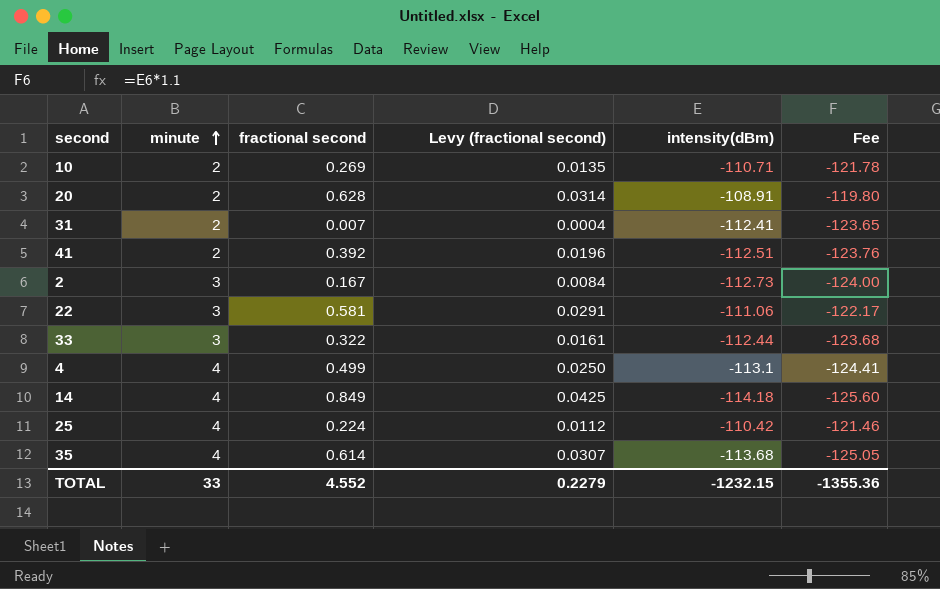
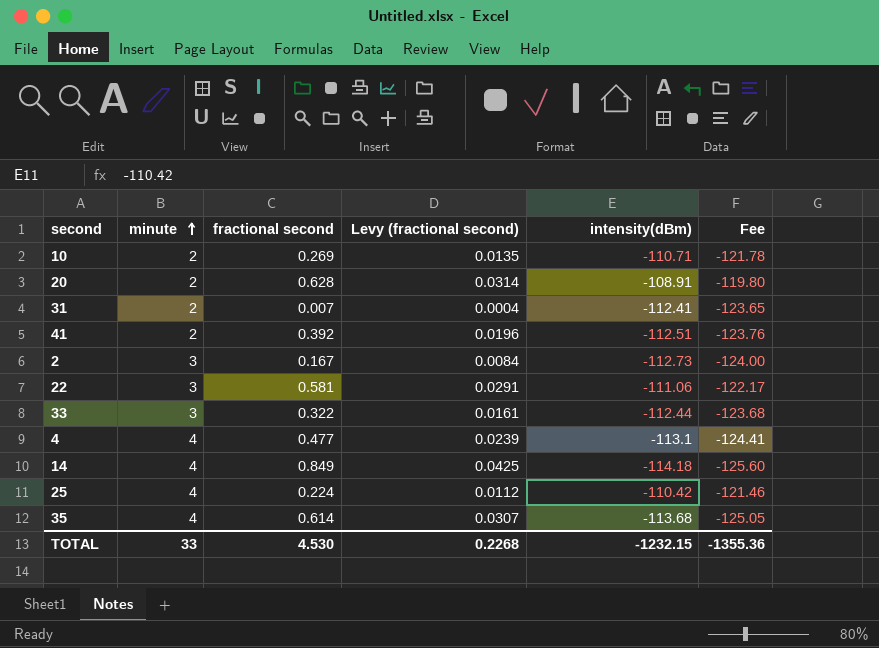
4 | fractional second: 0.499 -> 0.477
4 | Levy (fractional second): 0.0250 -> 0.0239
TOTAL | fractional second: 4.552 -> 4.530
TOTAL | Levy (fractional second): 0.2279 -> 0.2268

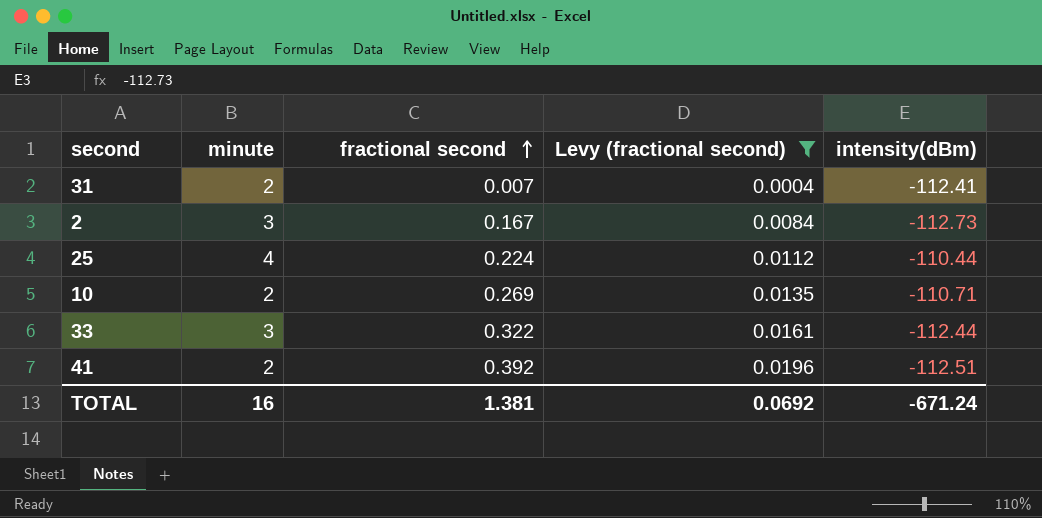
filter: none -> Levy (fractional second) <= 0.0196
row order: minute ascending -> fractional second ascending
column Fee | formula: [intensity(dBm)] * 1.1 -> none
25 | intensity(dBm): -110.42 -> -110.44
TOTAL | minute: 33 -> 16
TOTAL | fractional second: 4.530 -> 1.381
TOTAL | Levy (fractional second): 0.2268 -> 0.0692
TOTAL | intensity(dBm): -1232.15 -> -671.24

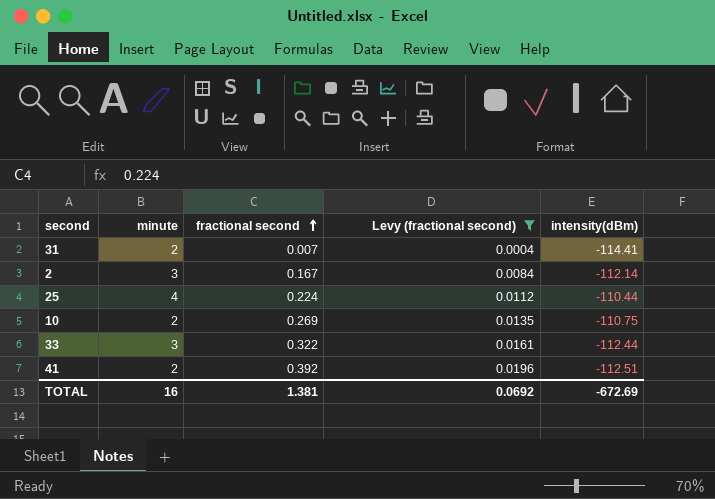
31 | intensity(dBm): -112.41 -> -114.41
2 | intensity(dBm): -112.73 -> -112.14
10 | intensity(dBm): -110.71 -> -110.75
TOTAL | intensity(dBm): -671.24 -> -672.69

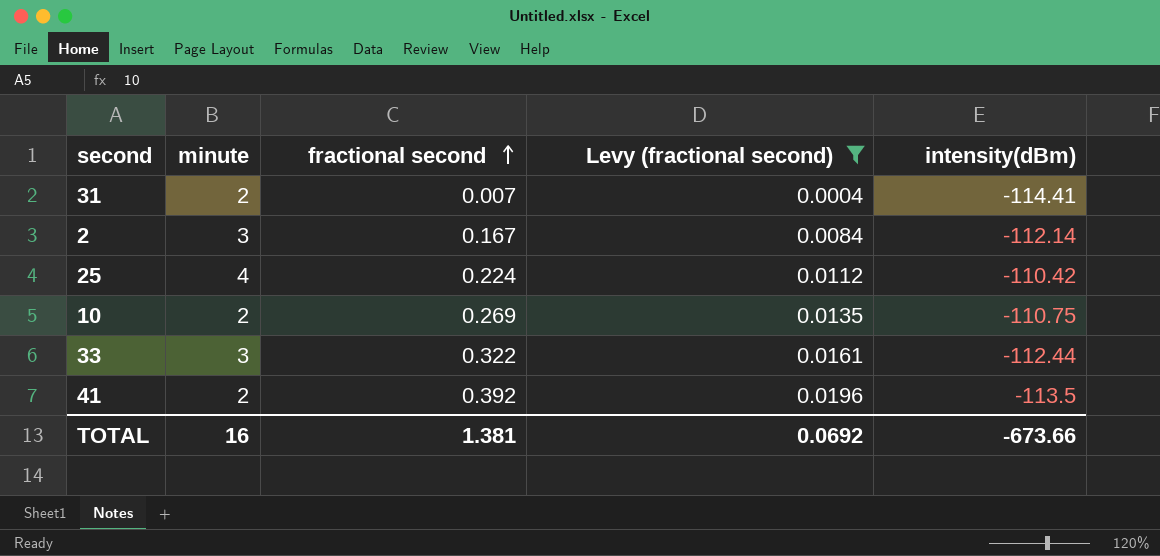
25 | intensity(dBm): -110.44 -> -110.42
41 | intensity(dBm): -112.51 -> -113.5
TOTAL | intensity(dBm): -672.69 -> -673.66

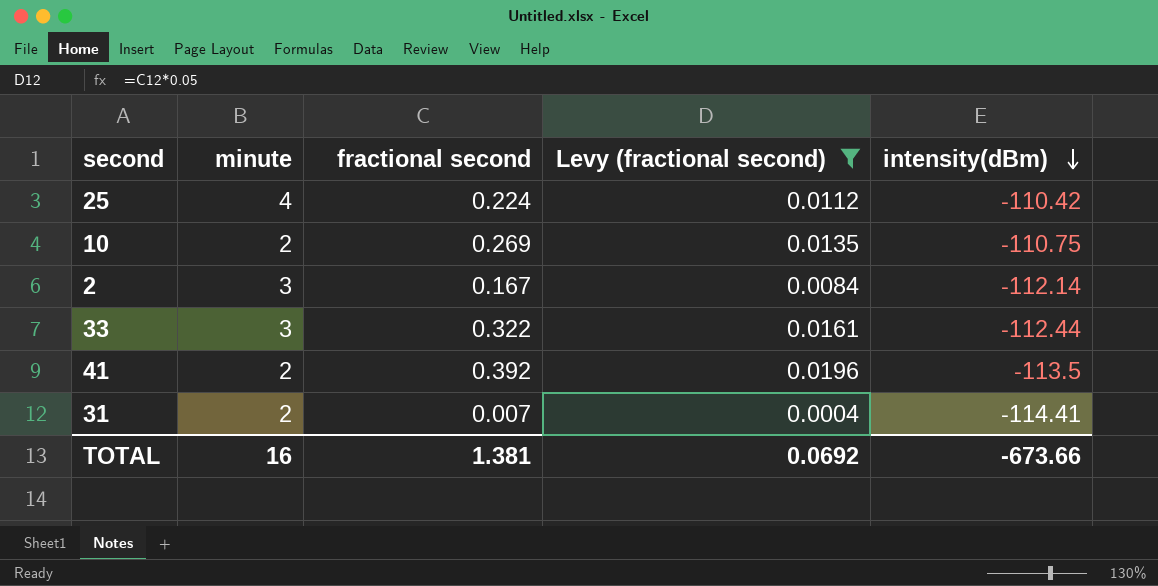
row order: fractional second ascending -> intensity(dBm) descending

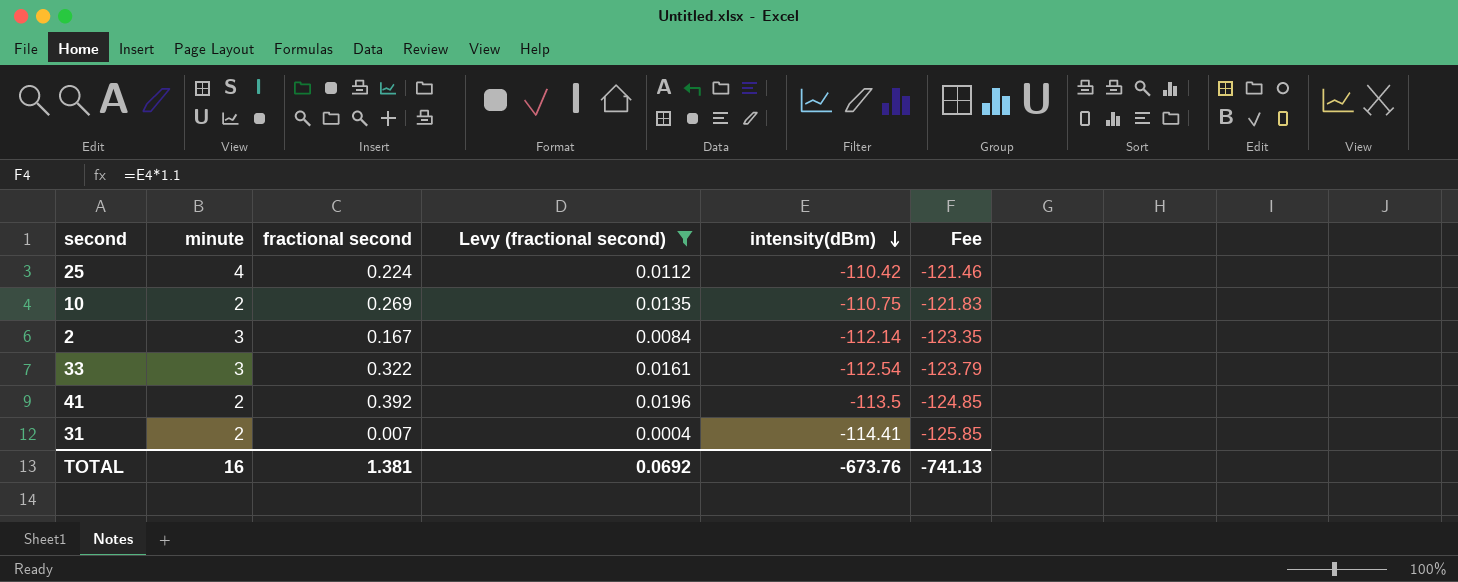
column Fee | formula: none -> [intensity(dBm)] * 1.1
33 | intensity(dBm): -112.44 -> -112.54
TOTAL | intensity(dBm): -673.66 -> -673.76

